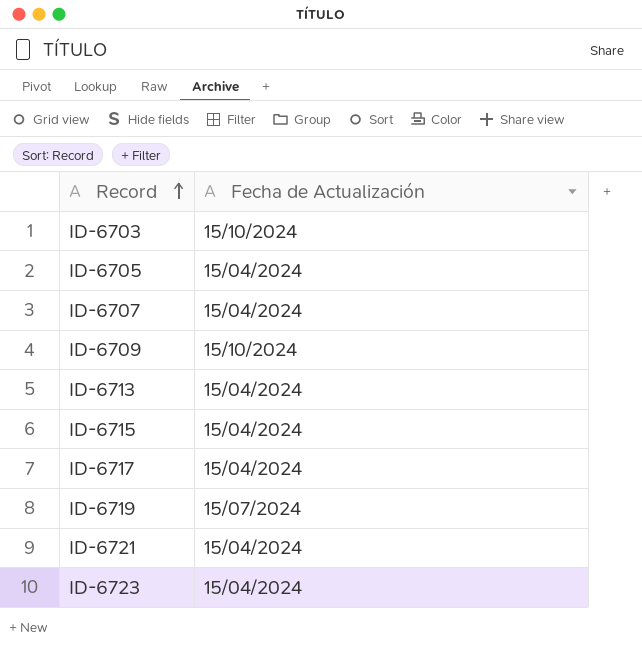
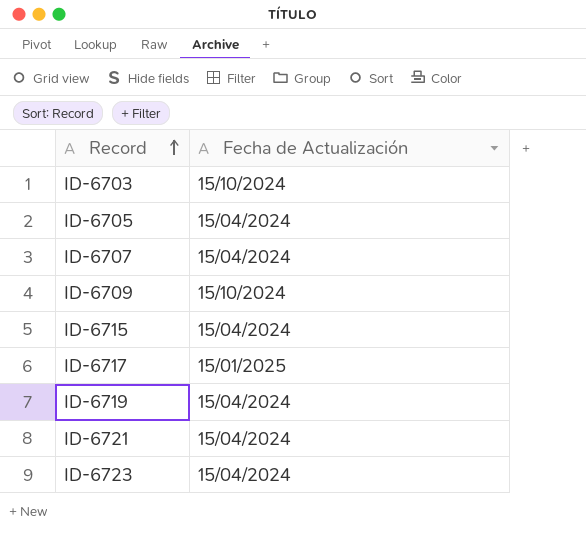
row ID-6713: 15/04/2024 -> none
ID-6717 | Fecha de Actualización: 15/04/2024 -> 15/01/2025
ID-6719 | Fecha de Actualización: 15/07/2024 -> 15/04/2024

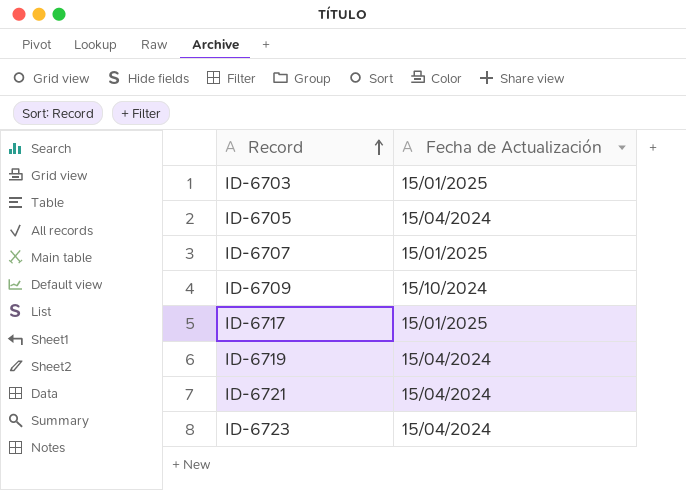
row ID-6715: 15/04/2024 -> none
ID-6703 | Fecha de Actualización: 15/10/2024 -> 15/01/2025
ID-6707 | Fecha de Actualización: 15/04/2024 -> 15/01/2025

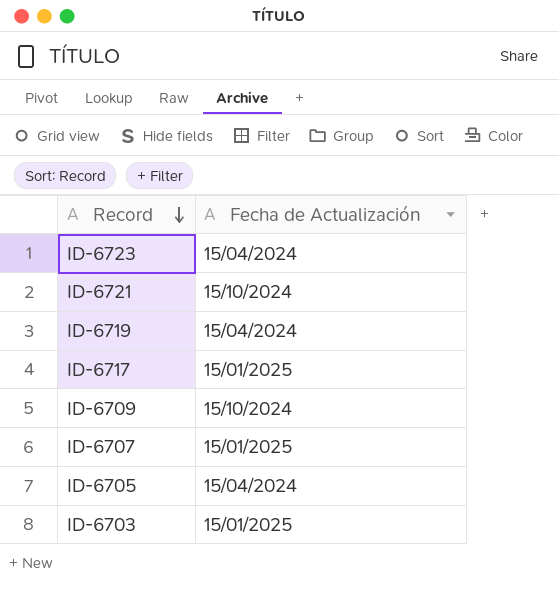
row order: Record ascending -> Record descending
ID-6721 | Fecha de Actualización: 15/04/2024 -> 15/10/2024

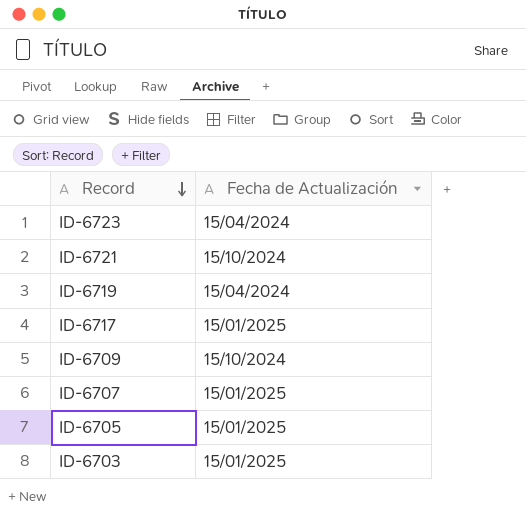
ID-6705 | Fecha de Actualización: 15/04/2024 -> 15/01/2025

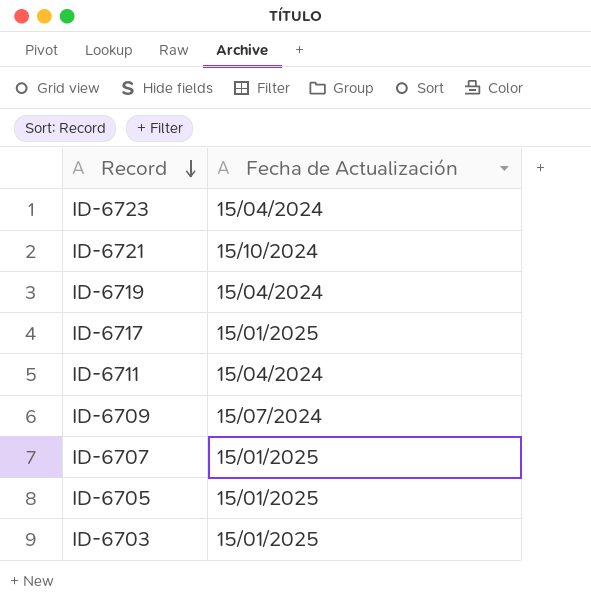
row ID-6711: none -> 15/04/2024
ID-6709 | Fecha de Actualización: 15/10/2024 -> 15/07/2024

